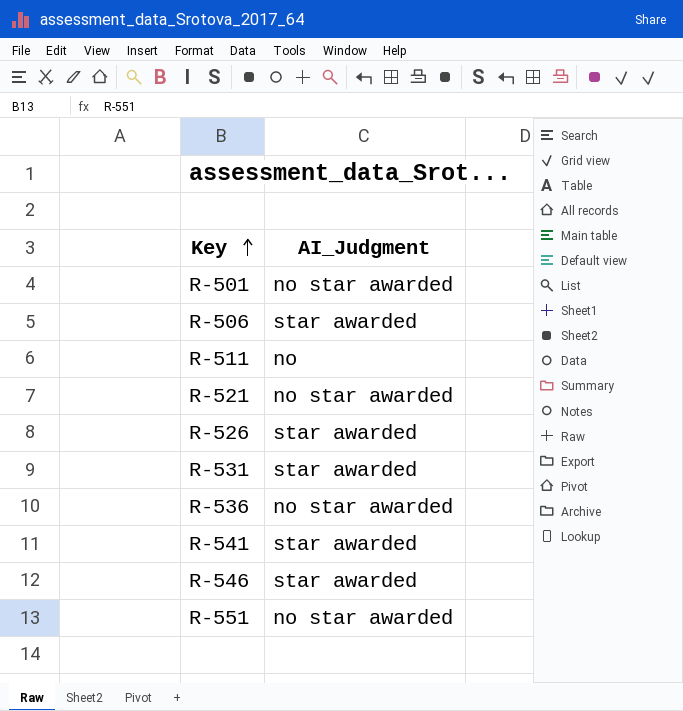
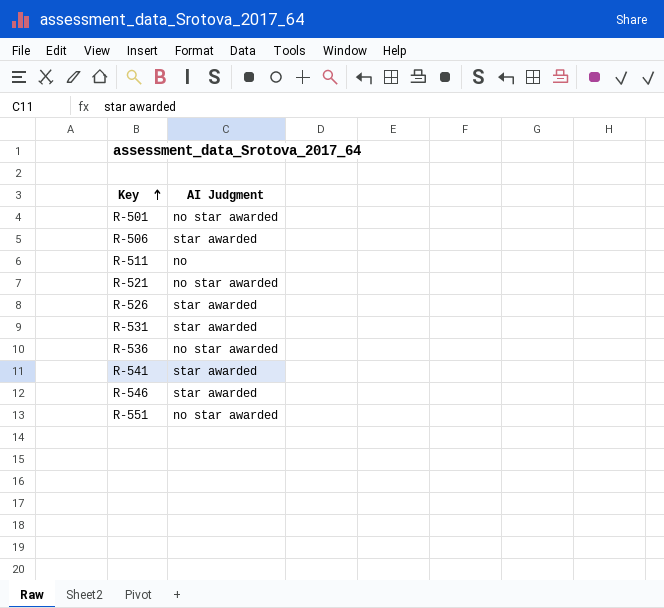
column name: AI_Judgment -> AI Judgment

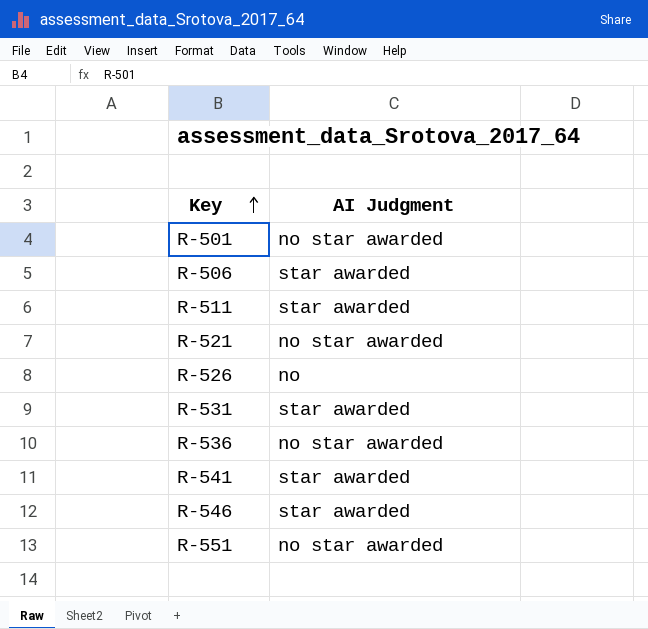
R-511 | AI Judgment: no -> star awarded
R-526 | AI Judgment: star awarded -> no

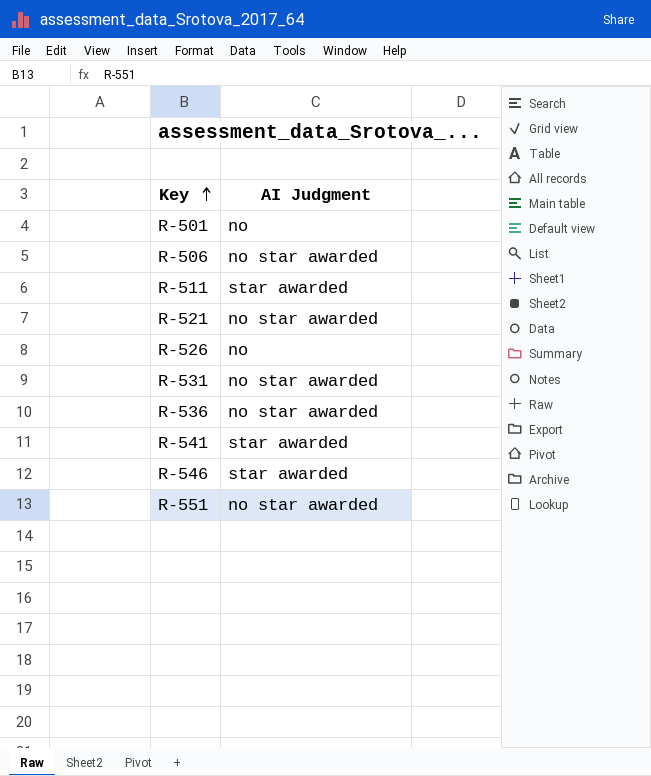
R-501 | AI Judgment: no star awarded -> no
R-506 | AI Judgment: star awarded -> no star awarded
R-531 | AI Judgment: star awarded -> no star awarded

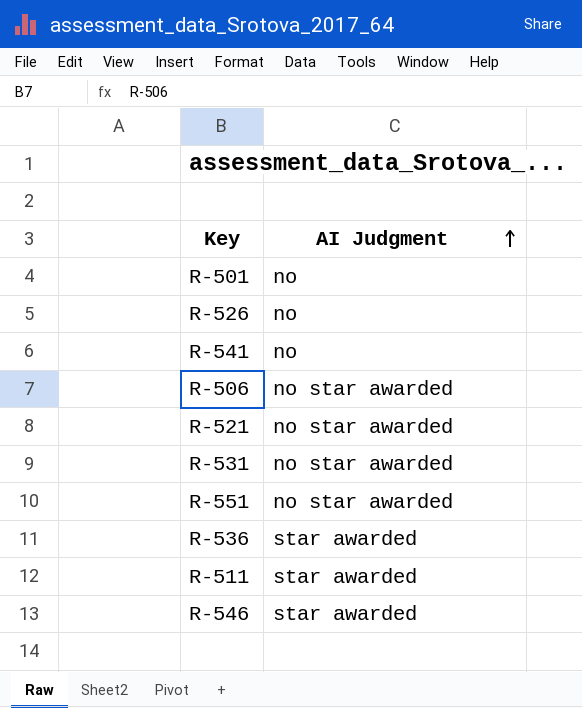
row order: Key ascending -> AI Judgment ascending
R-541 | AI Judgment: star awarded -> no
R-536 | AI Judgment: no star awarded -> star awarded

